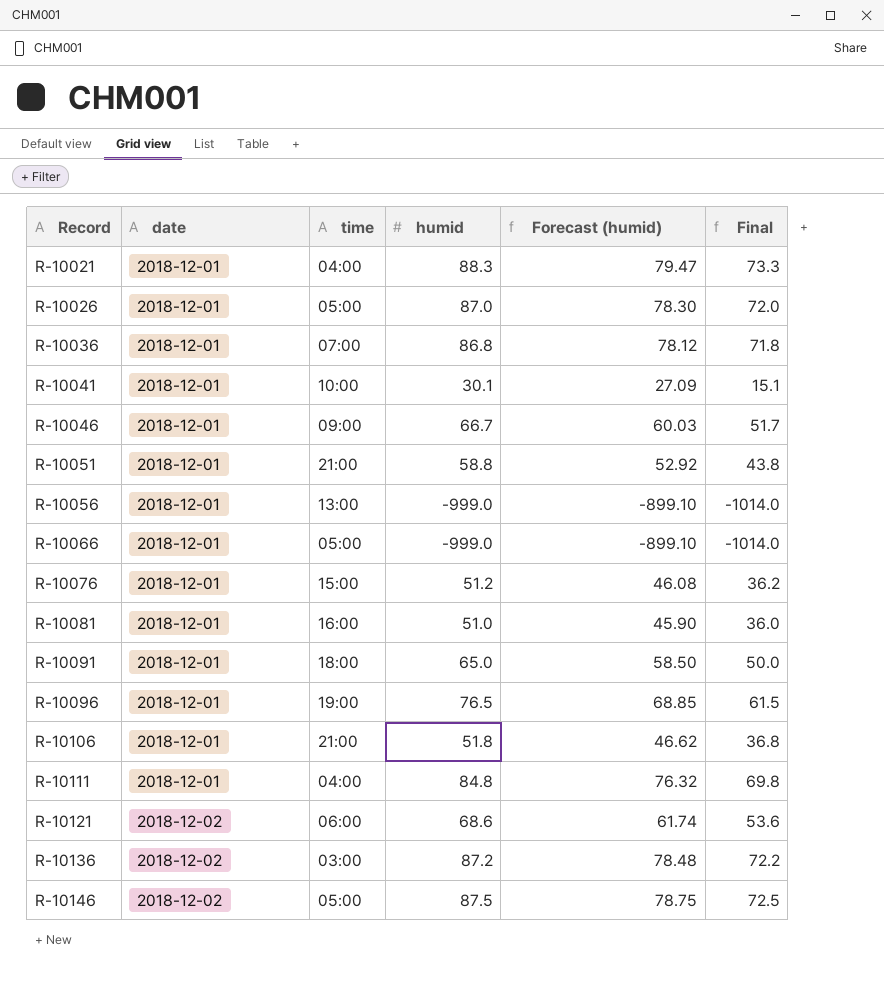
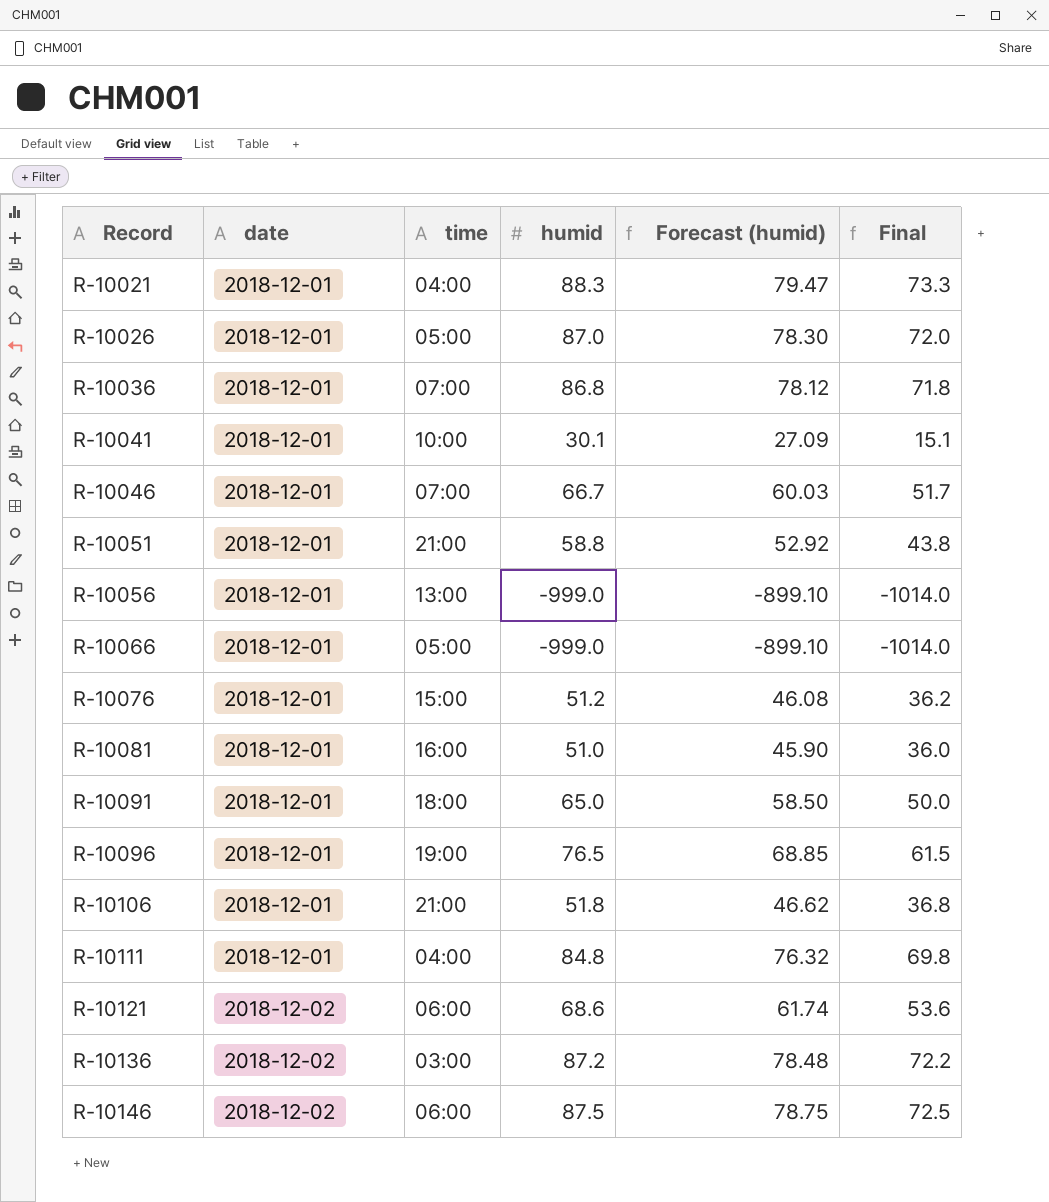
R-10046 | time: 09:00 -> 07:00
R-10146 | time: 05:00 -> 06:00

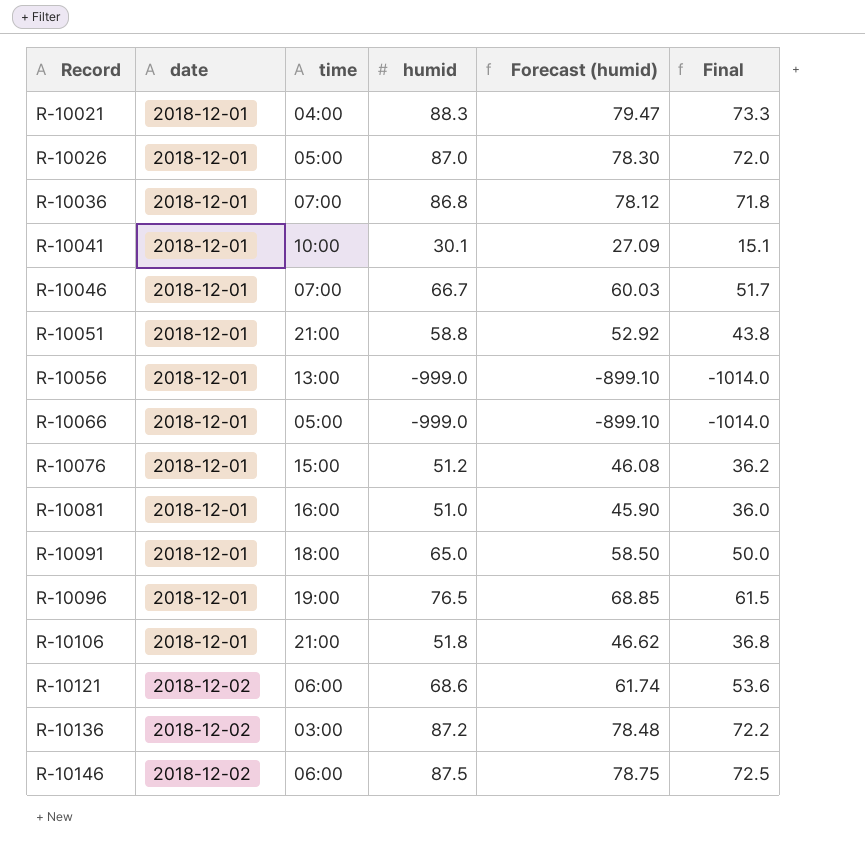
row R-10111: 2018-12-01 | 04:00 | 84.8 | 76.32 | 69.8 -> none

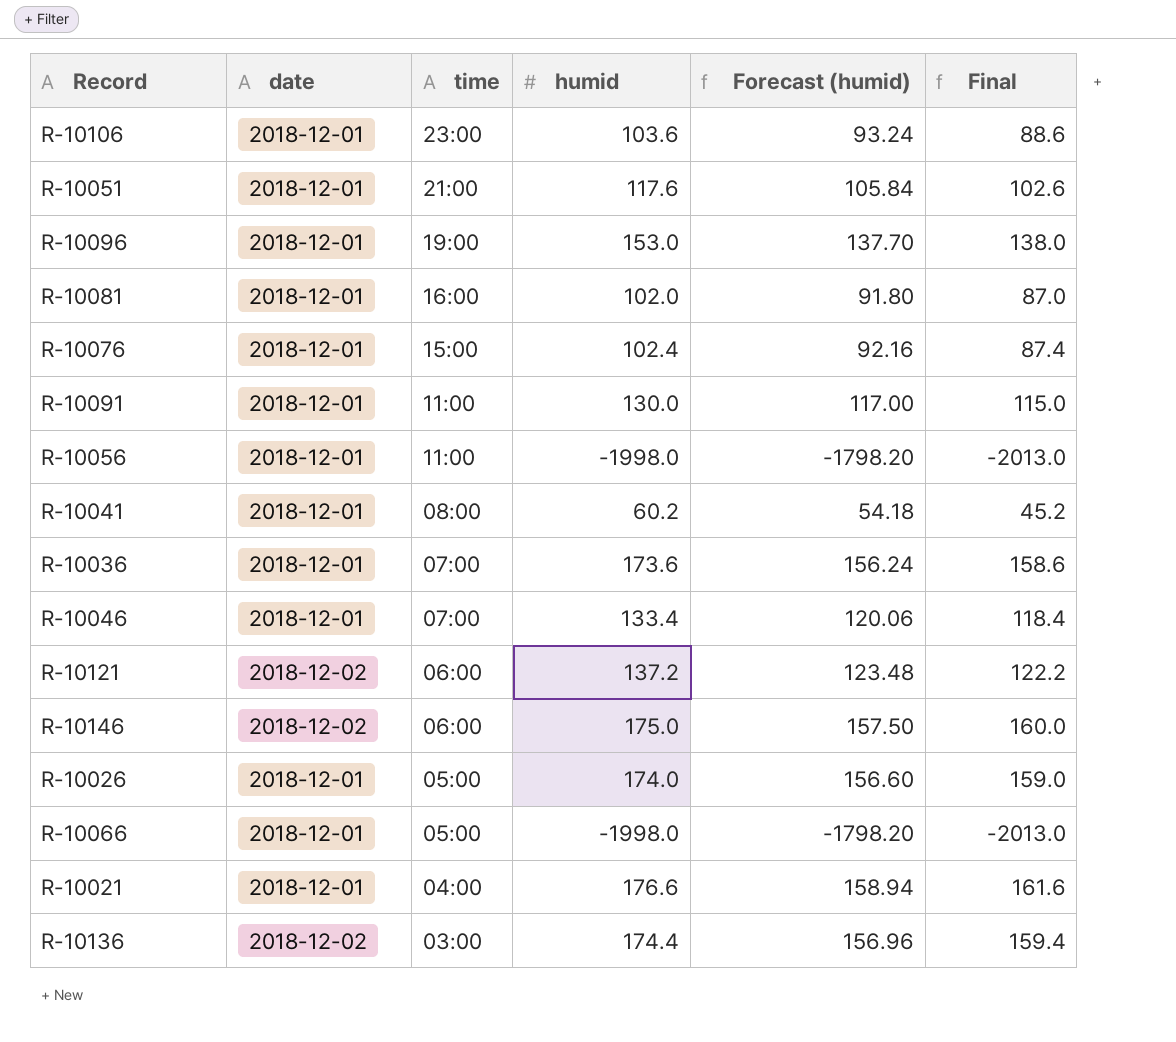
row order: Record ascending -> time descending
R-10106 | time: 21:00 -> 23:00
R-10106 | humid: 51.8 -> 103.6
R-10106 | Forecast (humid): 46.62 -> 93.24
R-10106 | Final: 36.8 -> 88.6
R-10051 | humid: 58.8 -> 117.6
R-10051 | Forecast (humid): 52.92 -> 105.84
R-10051 | Final: 43.8 -> 102.6
R-10096 | humid: 76.5 -> 153.0
R-10096 | Forecast (humid): 68.85 -> 137.70
R-10096 | Final: 61.5 -> 138.0
R-10081 | humid: 51.0 -> 102.0
R-10081 | Forecast (humid): 45.90 -> 91.80
R-10081 | Final: 36.0 -> 87.0
R-10076 | humid: 51.2 -> 102.4
R-10076 | Forecast (humid): 46.08 -> 92.16
R-10076 | Final: 36.2 -> 87.4
R-10091 | time: 18:00 -> 11:00
R-10091 | humid: 65.0 -> 130.0
R-10091 | Forecast (humid): 58.50 -> 117.00
R-10091 | Final: 50.0 -> 115.0
R-10056 | time: 13:00 -> 11:00
R-10056 | humid: -999.0 -> -1998.0
R-10056 | Forecast (humid): -899.10 -> -1798.20
R-10056 | Final: -1014.0 -> -2013.0
R-10041 | time: 10:00 -> 08:00
R-10041 | humid: 30.1 -> 60.2
R-10041 | Forecast (humid): 27.09 -> 54.18
R-10041 | Final: 15.1 -> 45.2
R-10036 | humid: 86.8 -> 173.6
R-10036 | Forecast (humid): 78.12 -> 156.24
R-10036 | Final: 71.8 -> 158.6
R-10046 | humid: 66.7 -> 133.4
R-10046 | Forecast (humid): 60.03 -> 120.06
R-10046 | Final: 51.7 -> 118.4
R-10121 | humid: 68.6 -> 137.2
R-10121 | Forecast (humid): 61.74 -> 123.48
R-10121 | Final: 53.6 -> 122.2
R-10146 | humid: 87.5 -> 175.0
R-10146 | Forecast (humid): 78.75 -> 157.50
R-10146 | Final: 72.5 -> 160.0
R-10026 | humid: 87.0 -> 174.0
R-10026 | Forecast (humid): 78.30 -> 156.60
R-10026 | Final: 72.0 -> 159.0
R-10066 | humid: -999.0 -> -1998.0
R-10066 | Forecast (humid): -899.10 -> -1798.20
R-10066 | Final: -1014.0 -> -2013.0
R-10021 | humid: 88.3 -> 176.6
R-10021 | Forecast (humid): 79.47 -> 158.94
R-10021 | Final: 73.3 -> 161.6
R-10136 | humid: 87.2 -> 174.4
R-10136 | Forecast (humid): 78.48 -> 156.96
R-10136 | Final: 72.2 -> 159.4

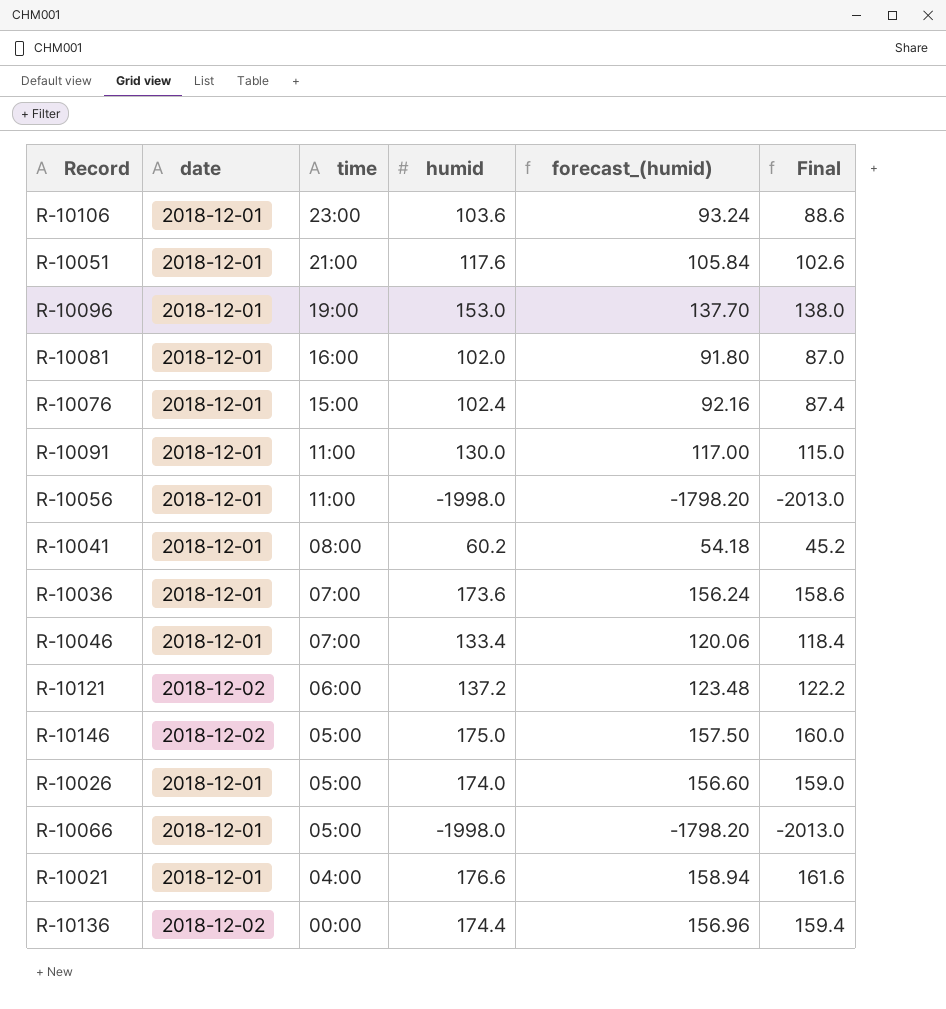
column name: Forecast (humid) -> forecast_(humid)
R-10146 | time: 06:00 -> 05:00
R-10136 | time: 03:00 -> 00:00

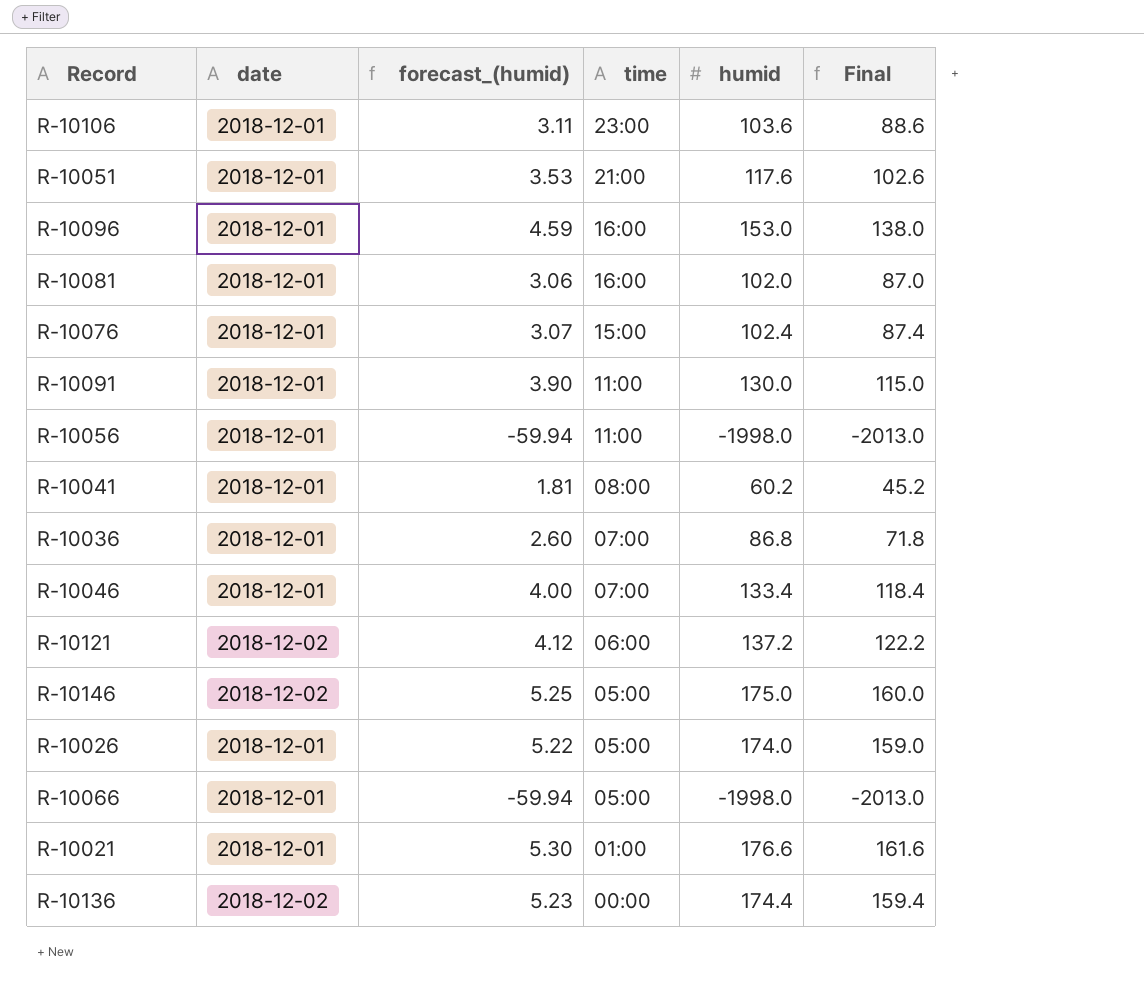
column forecast_(humid) | formula: [humid] * 0.9 -> [humid] * 0.03
column forecast_(humid) | position: 5 -> 3
R-10096 | time: 19:00 -> 16:00
R-10036 | humid: 173.6 -> 86.8
R-10036 | Final: 158.6 -> 71.8
R-10021 | time: 04:00 -> 01:00

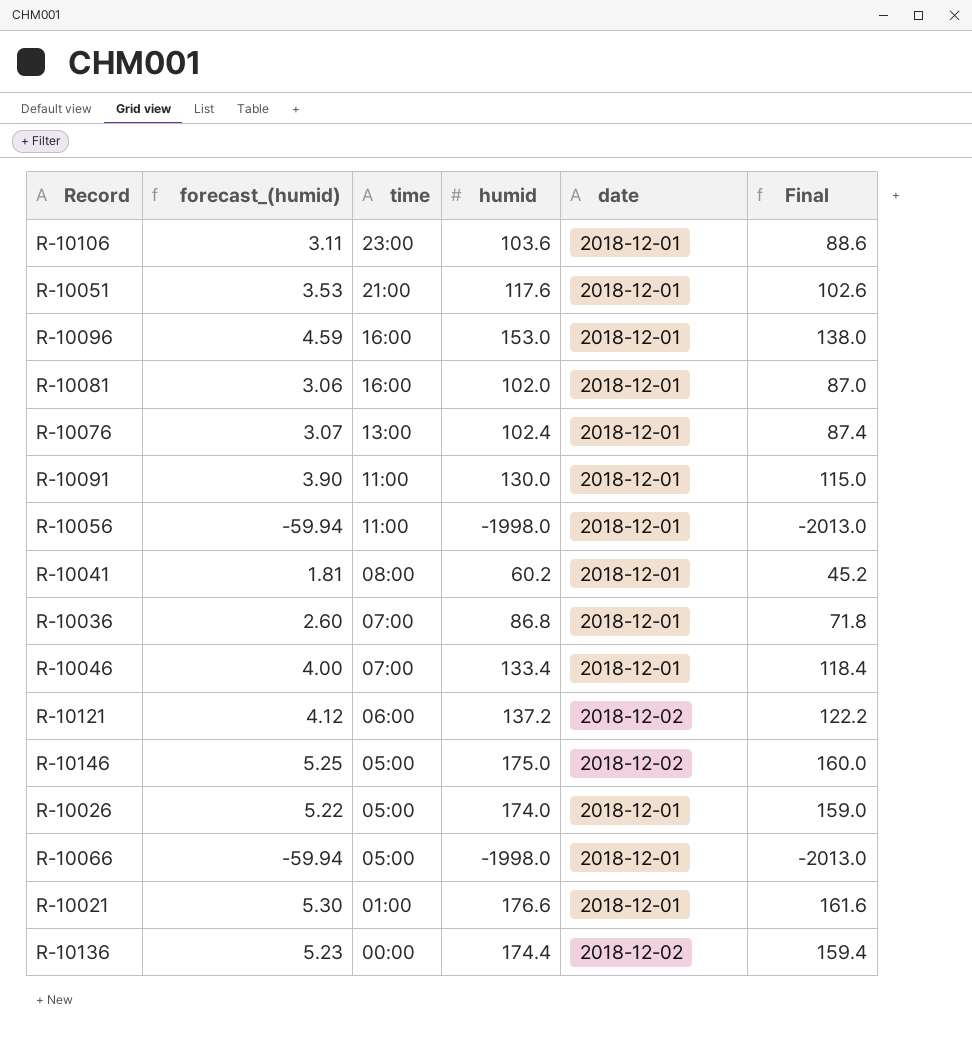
column date | position: 2 -> 5
R-10076 | time: 15:00 -> 13:00

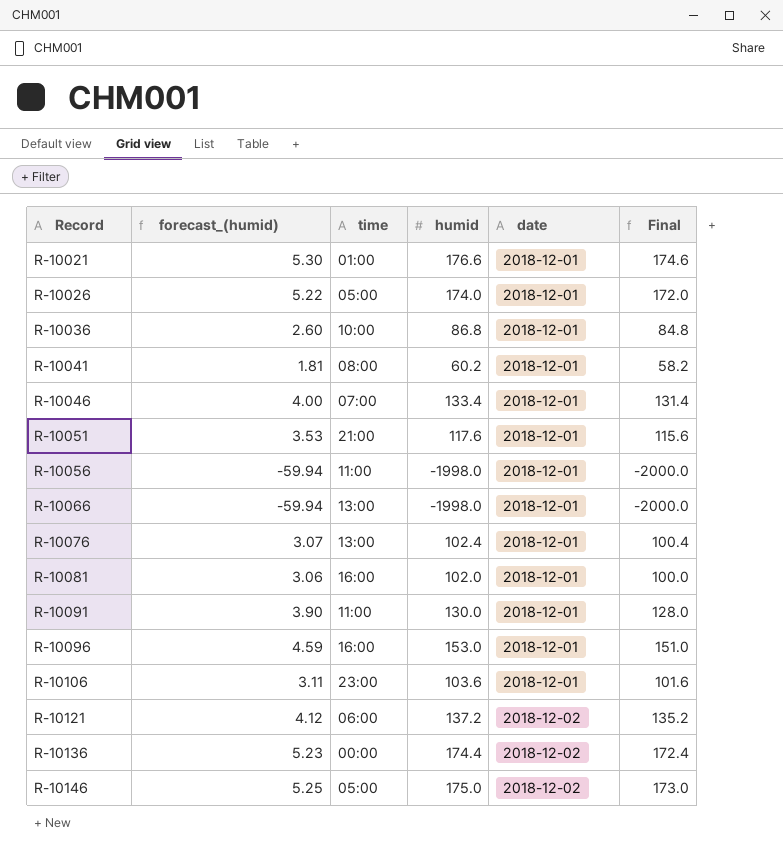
row order: time descending -> Record ascending
column Final | formula: [humid] - 15 -> [humid] - 2
R-10036 | time: 07:00 -> 10:00
R-10066 | time: 05:00 -> 13:00

